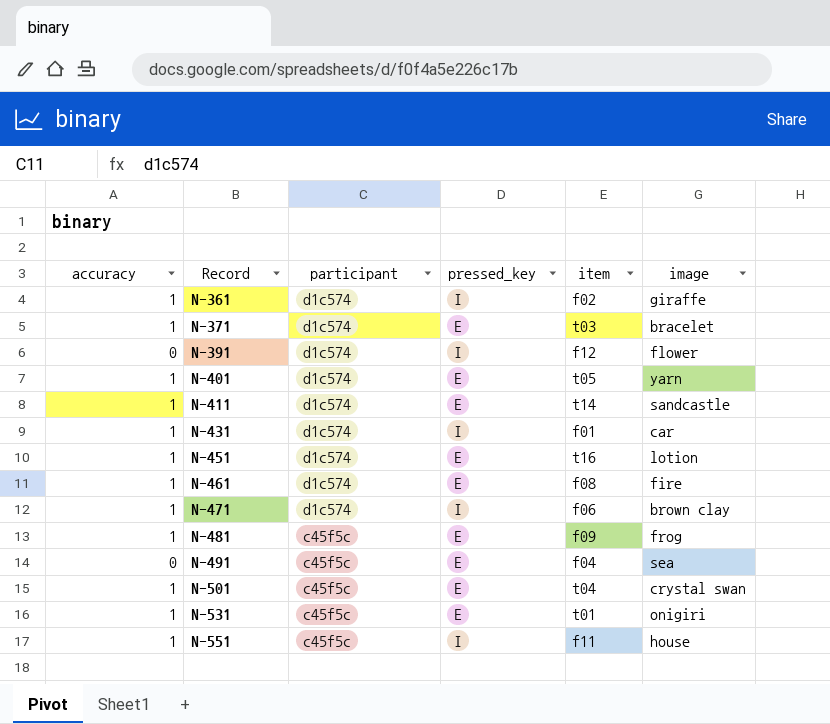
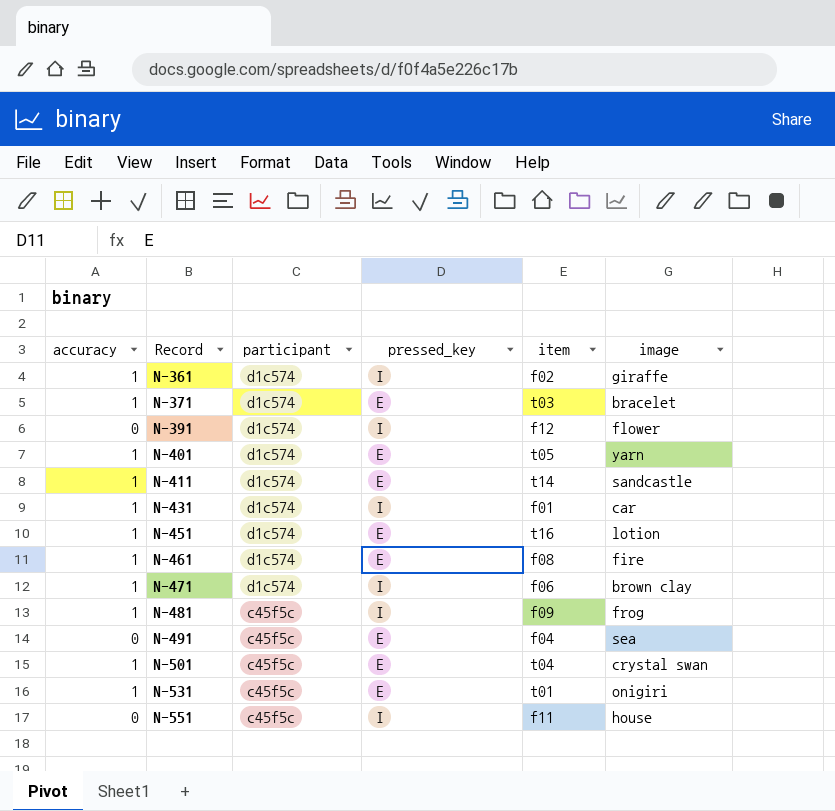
N-481 | pressed_key: E -> I
N-551 | accuracy: 1 -> 0

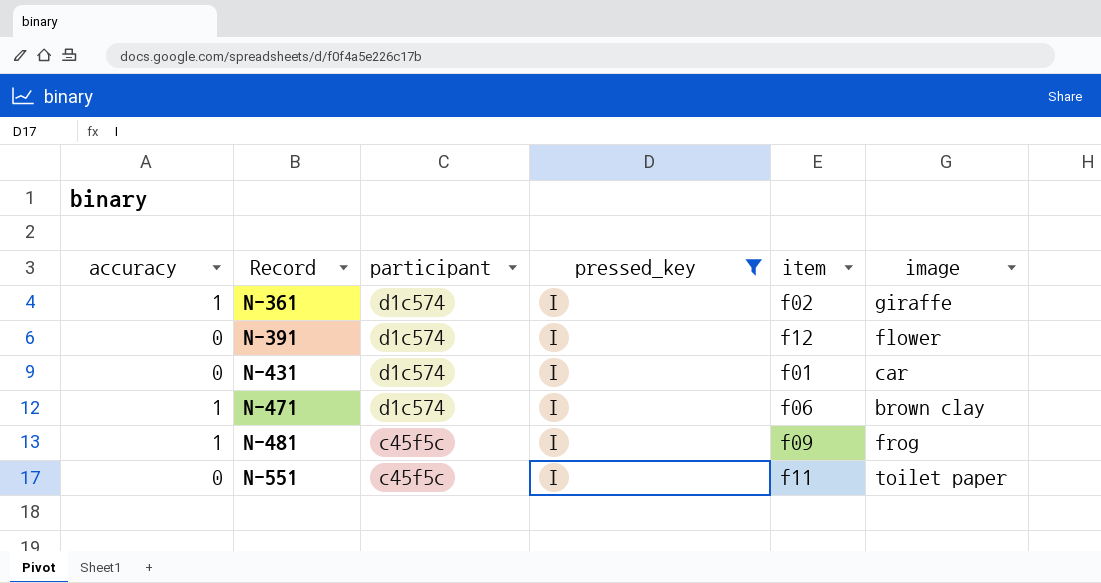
filter: none -> pressed_key = I
N-431 | accuracy: 1 -> 0
N-551 | image: house -> toilet paper

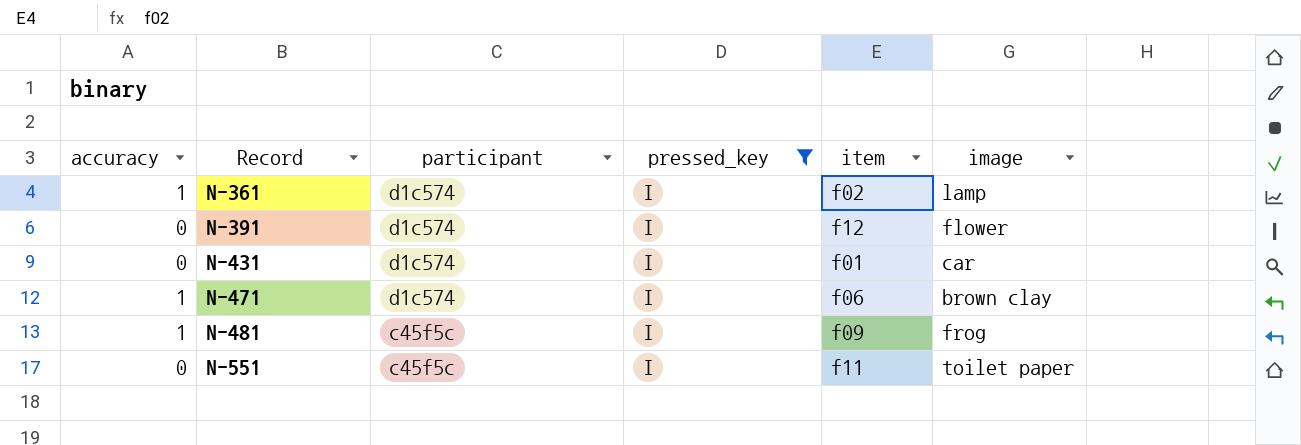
N-361 | image: giraffe -> lamp

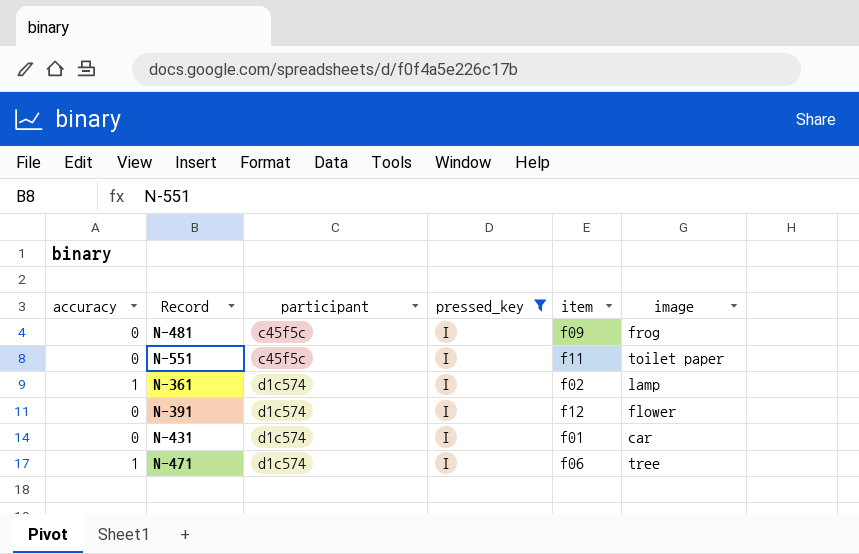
row order: Record ascending -> participant ascending
N-481 | accuracy: 1 -> 0
N-471 | image: brown clay -> tree

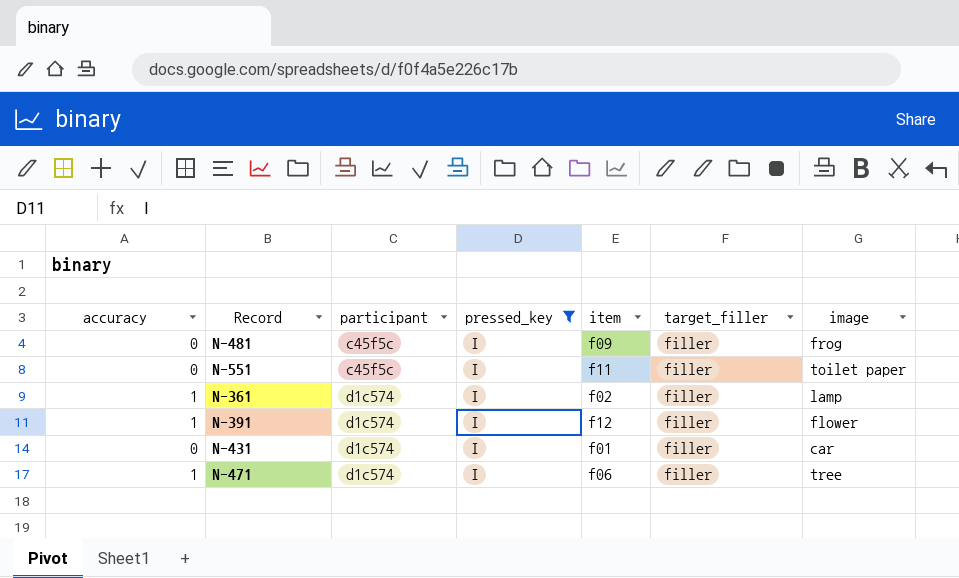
column target_filler | position: none -> 6
N-391 | accuracy: 0 -> 1

